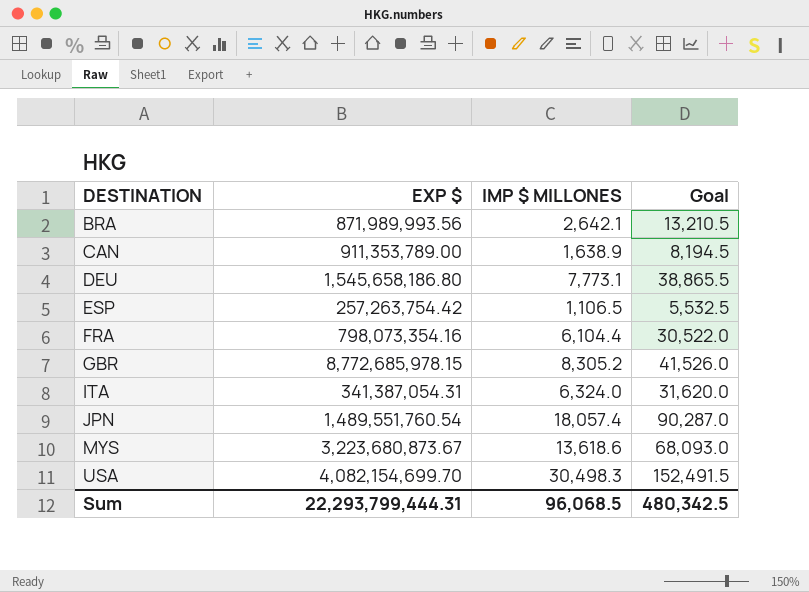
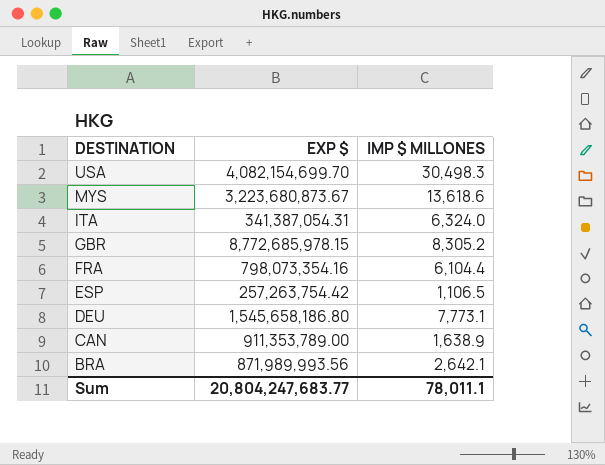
row order: DESTINATION ascending -> DESTINATION descending
column Goal | formula: [IMP $ MILLONES] * 5 -> none
row JPN: 1,489,551,760.54 | 18,057.4 | 90,287.0 -> none
Sum | EXP $: 22,293,799,444.31 -> 20,804,247,683.77
Sum | IMP $ MILLONES: 96,068.5 -> 78,011.1

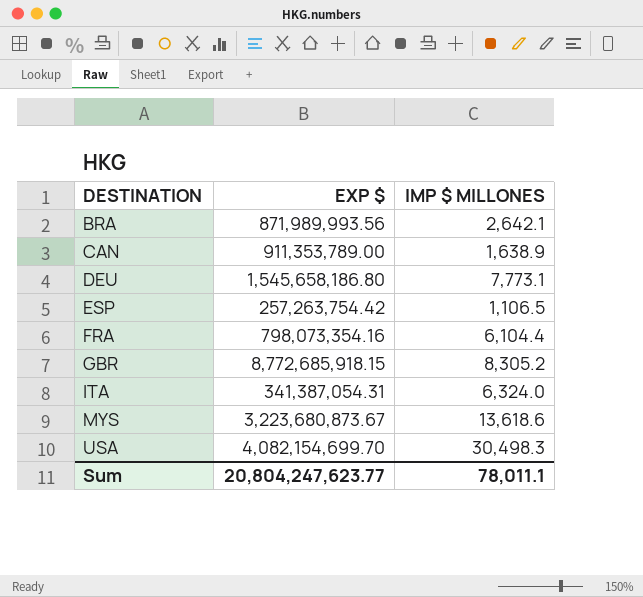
row order: DESTINATION descending -> DESTINATION ascending
GBR | EXP $: 8,772,685,978.15 -> 8,772,685,918.15
Sum | EXP $: 20,804,247,683.77 -> 20,804,247,623.77

